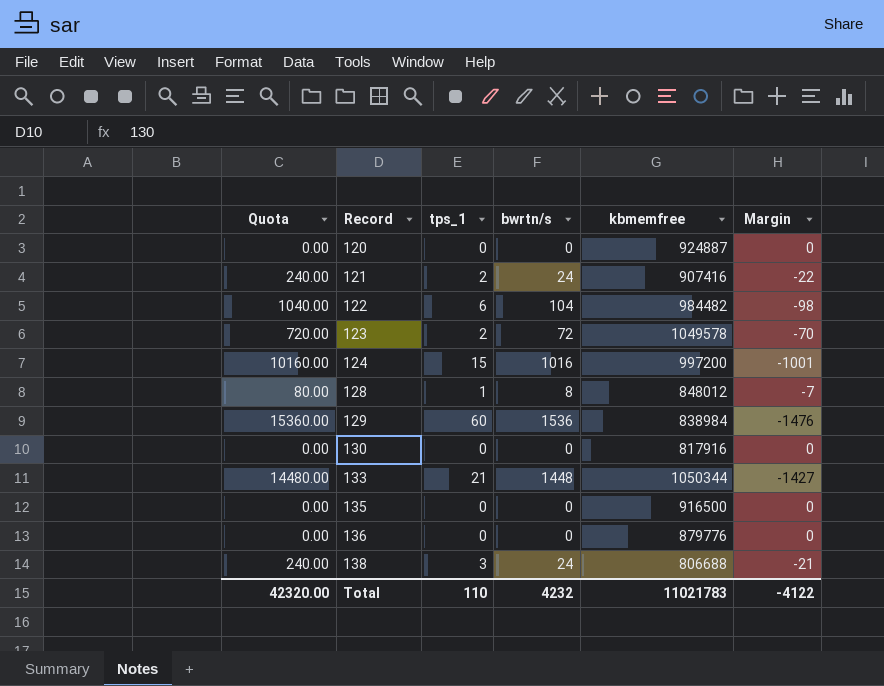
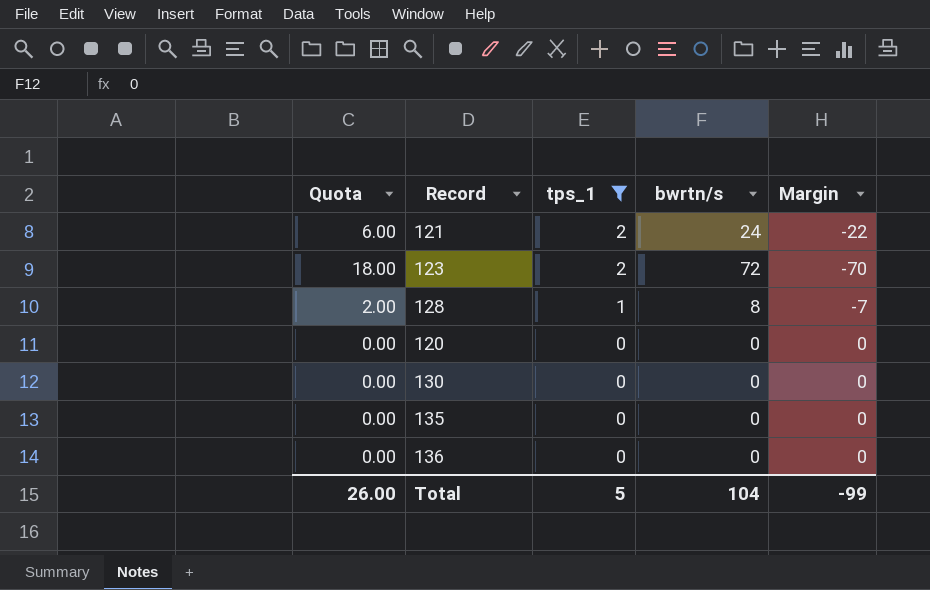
filter: none -> tps_1 <= 2
row order: Record ascending -> tps_1 descending
column kbmemfree | position: 5 -> none
column Quota | formula: [bwrtn/s] * 10 -> [bwrtn/s] * 0.25
Total | Quota: 42320.00 -> 26.00
Total | tps_1: 110 -> 5
Total | bwrtn/s: 4232 -> 104
Total | Margin: -4122 -> -99

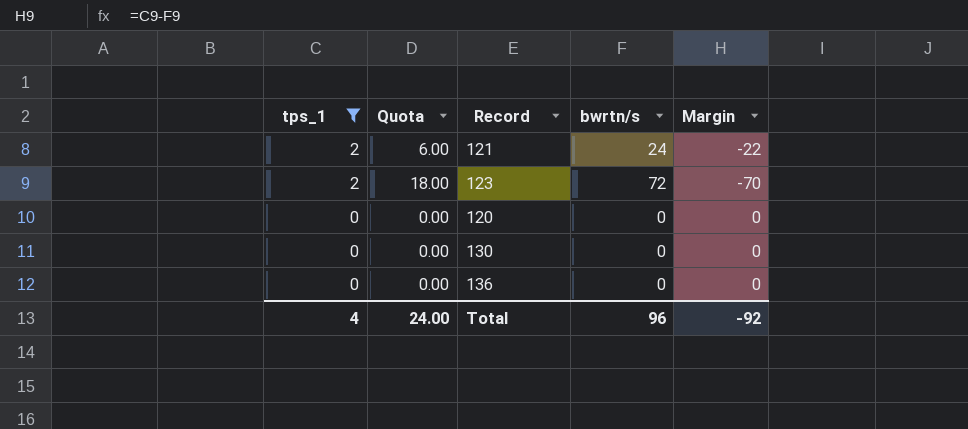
column tps_1 | position: 3 -> 1
row 128: 2.00 | 1 | 8 | -7 -> none
row 135: 0.00 | 0 | 0 | 0 -> none
Total | tps_1: 5 -> 4
Total | Quota: 26.00 -> 24.00
Total | bwrtn/s: 104 -> 96
Total | Margin: -99 -> -92

